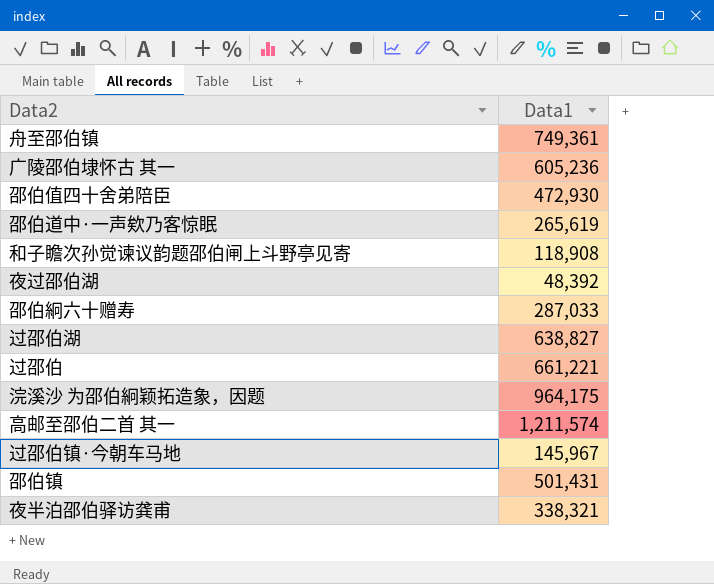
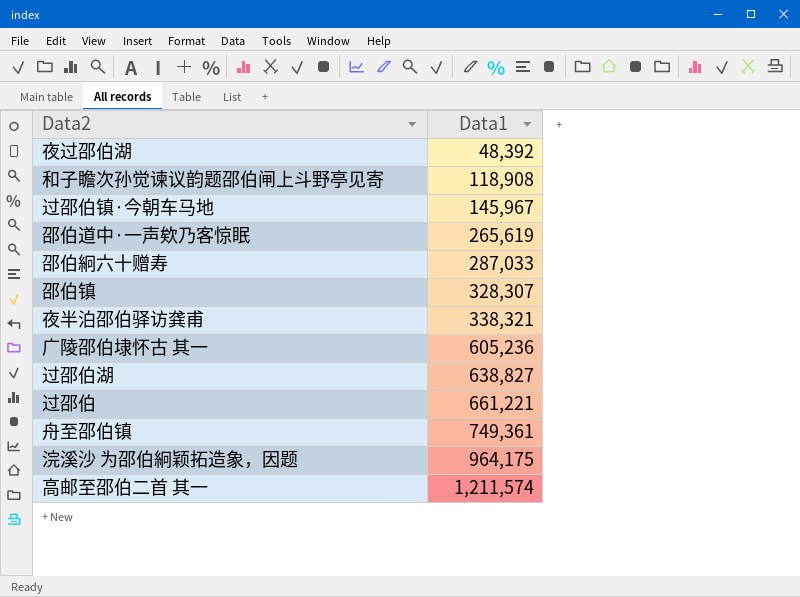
row order: none -> Data1 ascending
row 邵伯值四十舍弟陪臣: 472,930 -> none
邵伯镇 | Data1: 501,431 -> 328,307

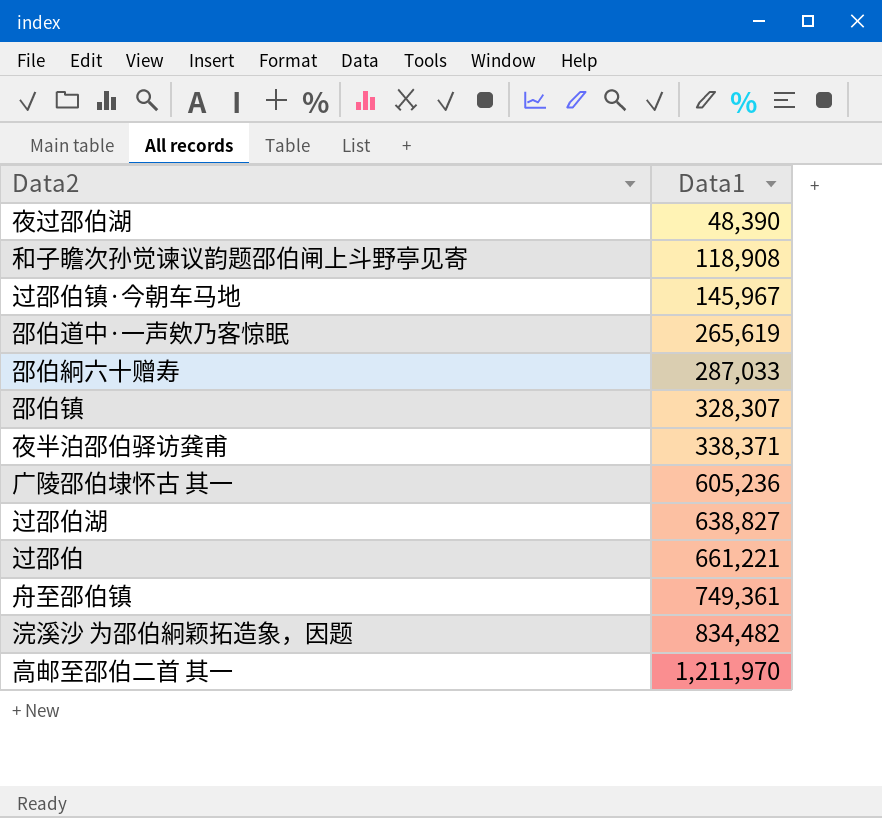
夜过邵伯湖 | Data1: 48,392 -> 48,390
夜半泊邵伯驿访龚甫 | Data1: 338,321 -> 338,371
浣溪沙 为邵伯絅颖拓造象，因题 | Data1: 964,175 -> 834,482
高邮至邵伯二首 其一 | Data1: 1,211,574 -> 1,211,970

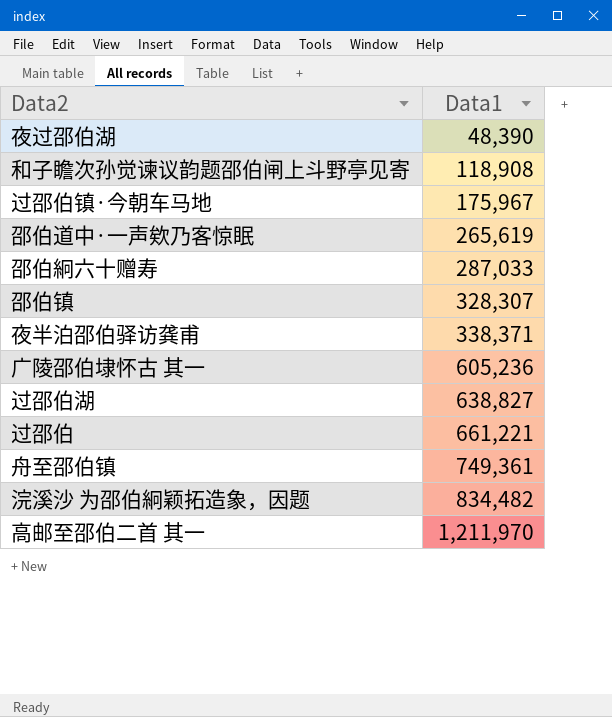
过邵伯镇·今朝车马地 | Data1: 145,967 -> 175,967

